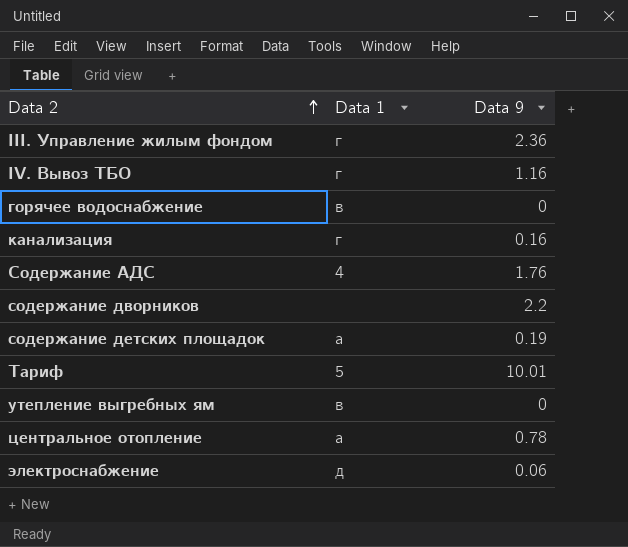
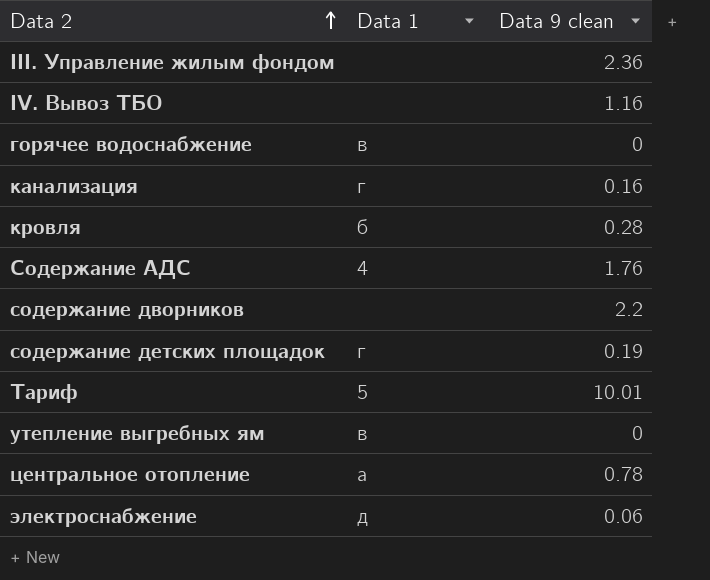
column name: Data 9 -> Data 9 clean
III. Управление жилым фондом | Data 1: г -> none
IV. Вывоз ТБО | Data 1: г -> none
row кровля: none -> б | 0.28
содержание детских площадок | Data 1: а -> г

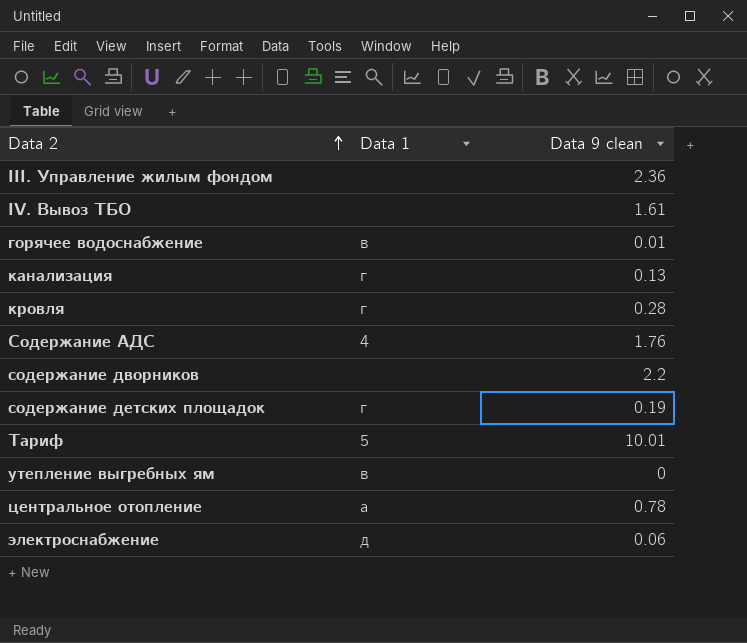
IV. Вывоз ТБО | Data 9 clean: 1.16 -> 1.61
горячее водоснабжение | Data 9 clean: 0 -> 0.01
канализация | Data 9 clean: 0.16 -> 0.13
кровля | Data 1: б -> г

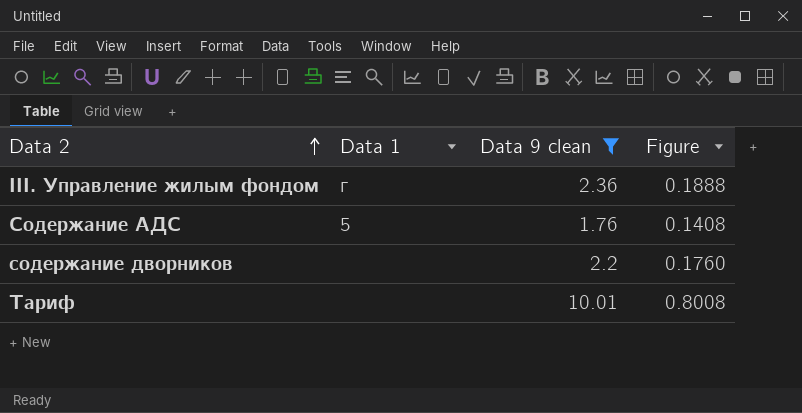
filter: none -> Data 9 clean >= 1.76
column Figure | formula: none -> [Data 9 clean] * 0.08
III. Управление жилым фондом | Data 1: none -> г
Содержание АДС | Data 1: 4 -> 5
Тариф | Data 1: 5 -> none

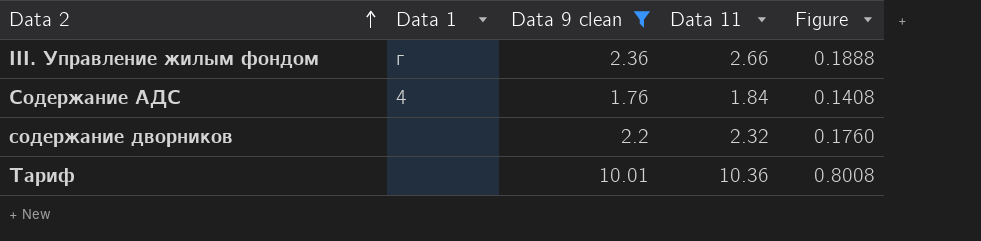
column Data 11 | position: none -> 4
Содержание АДС | Data 1: 5 -> 4

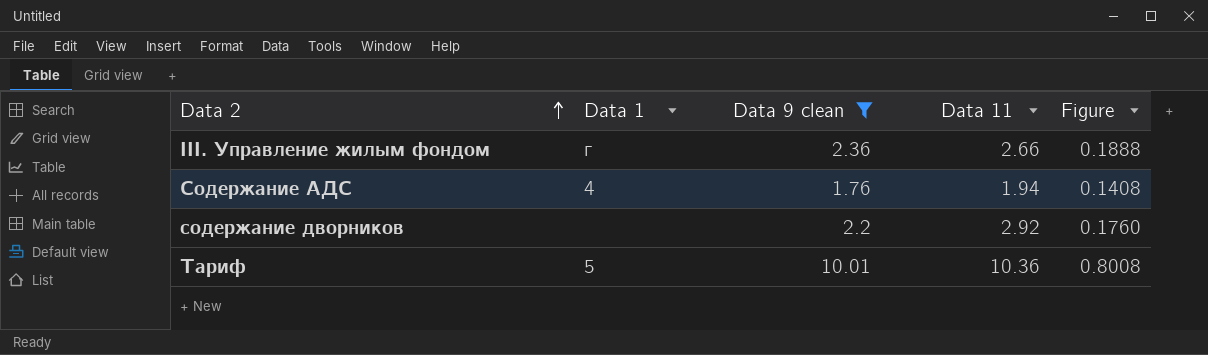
Содержание АДС | Data 11: 1.84 -> 1.94
содержание дворников | Data 11: 2.32 -> 2.92
Тариф | Data 1: none -> 5

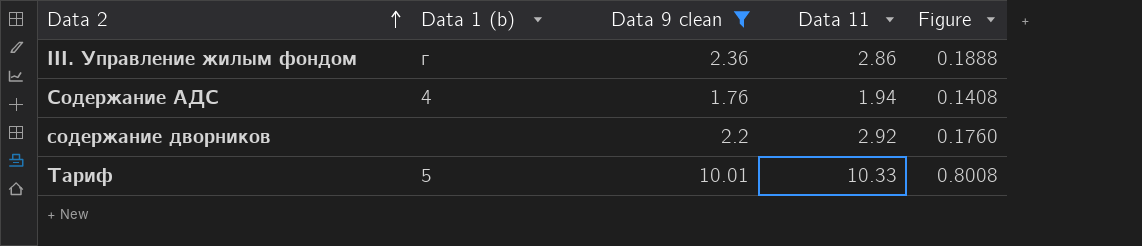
column name: Data 1 -> Data 1 (b)
III. Управление жилым фондом | Data 11: 2.66 -> 2.86
Тариф | Data 11: 10.36 -> 10.33

